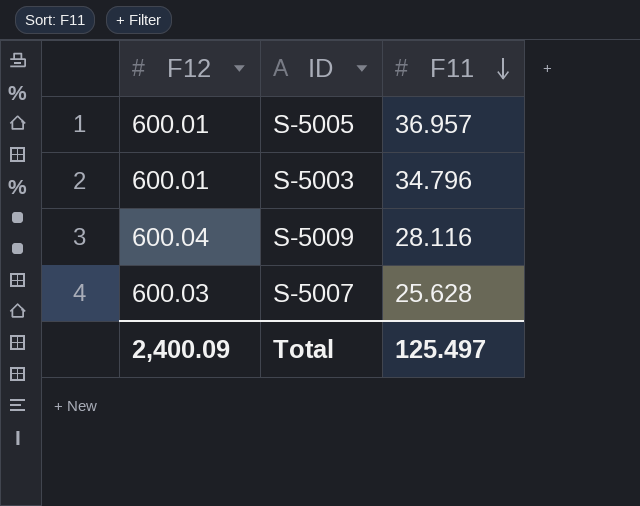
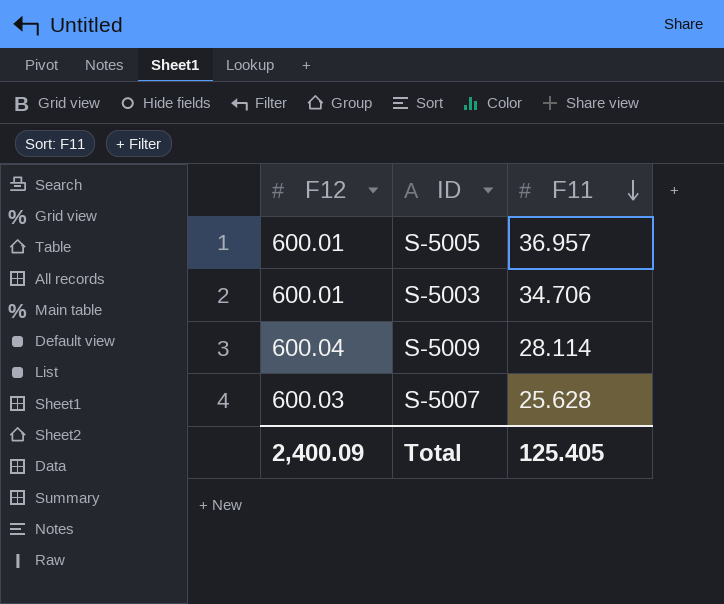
S-5003 | F11: 34.796 -> 34.706
S-5009 | F11: 28.116 -> 28.114
Total | F11: 125.497 -> 125.405

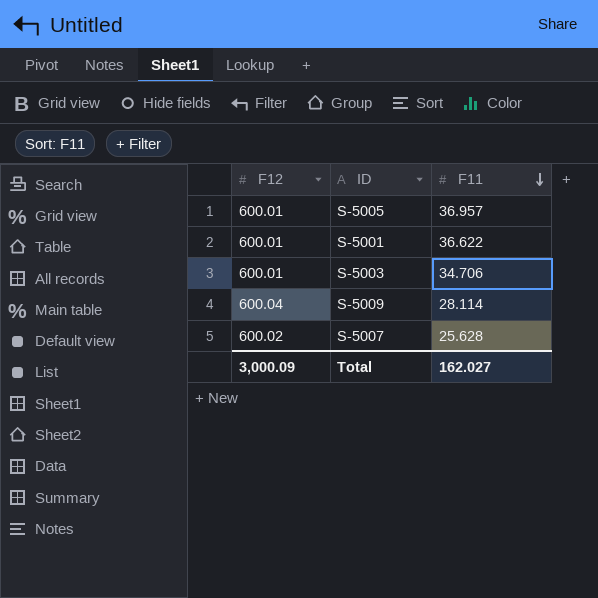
row S-5001: none -> 600.01 | 36.622
S-5007 | F12: 600.03 -> 600.02
Total | F12: 2,400.09 -> 3,000.09
Total | F11: 125.405 -> 162.027

